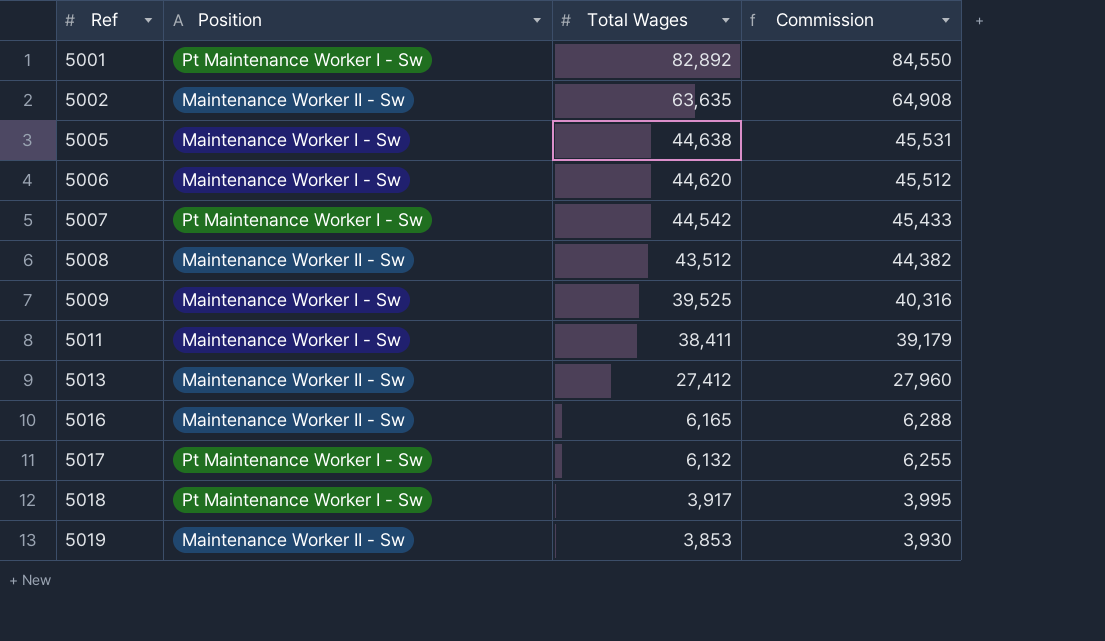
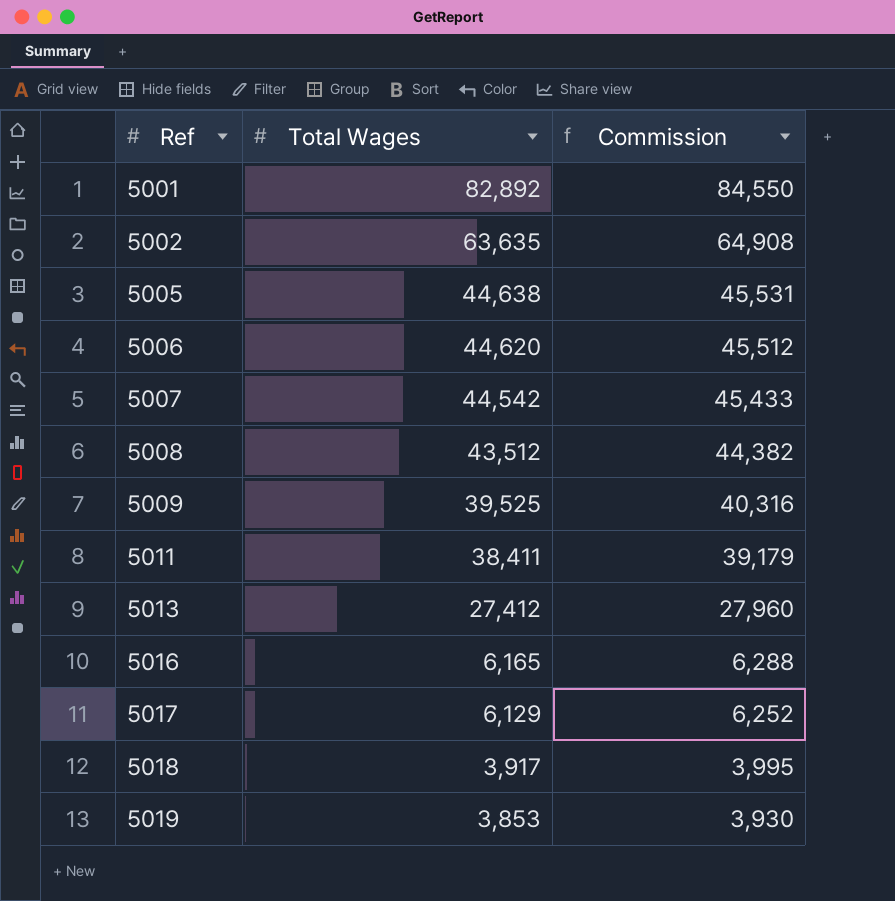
column Position | position: 2 -> none
5017 | Total Wages: 6,132 -> 6,129
5017 | Commission: 6,255 -> 6,252

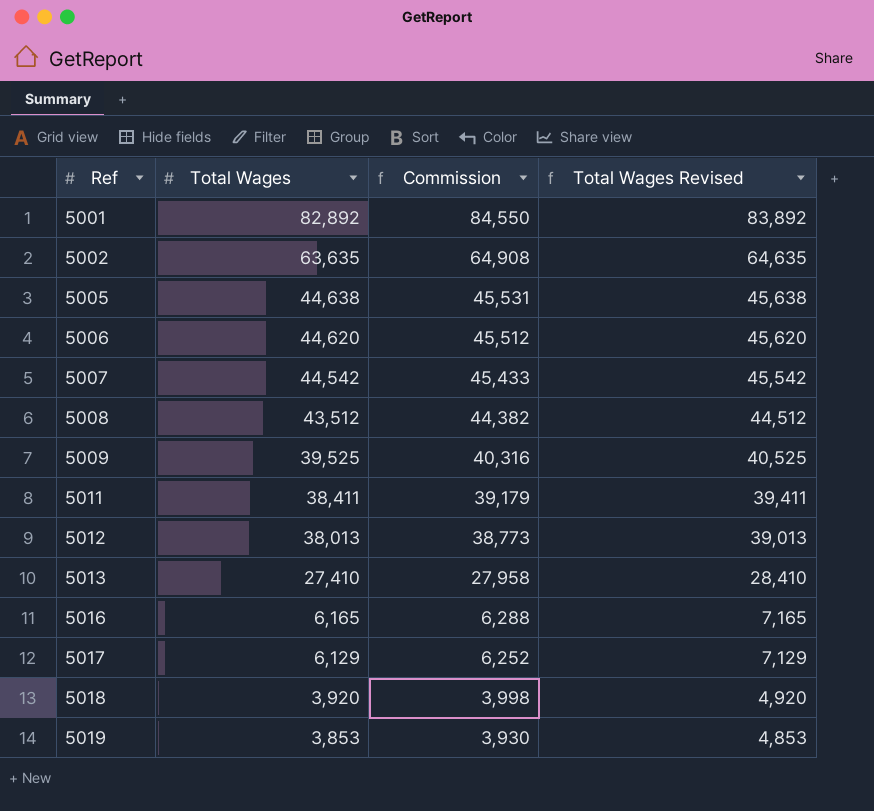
column Total Wages Revised | formula: none -> [Total Wages] + 1000
row 5012: none -> 38,013 | 38,773 | 39,013
5013 | Total Wages: 27,412 -> 27,410
5013 | Commission: 27,960 -> 27,958
5018 | Total Wages: 3,917 -> 3,920
5018 | Commission: 3,995 -> 3,998

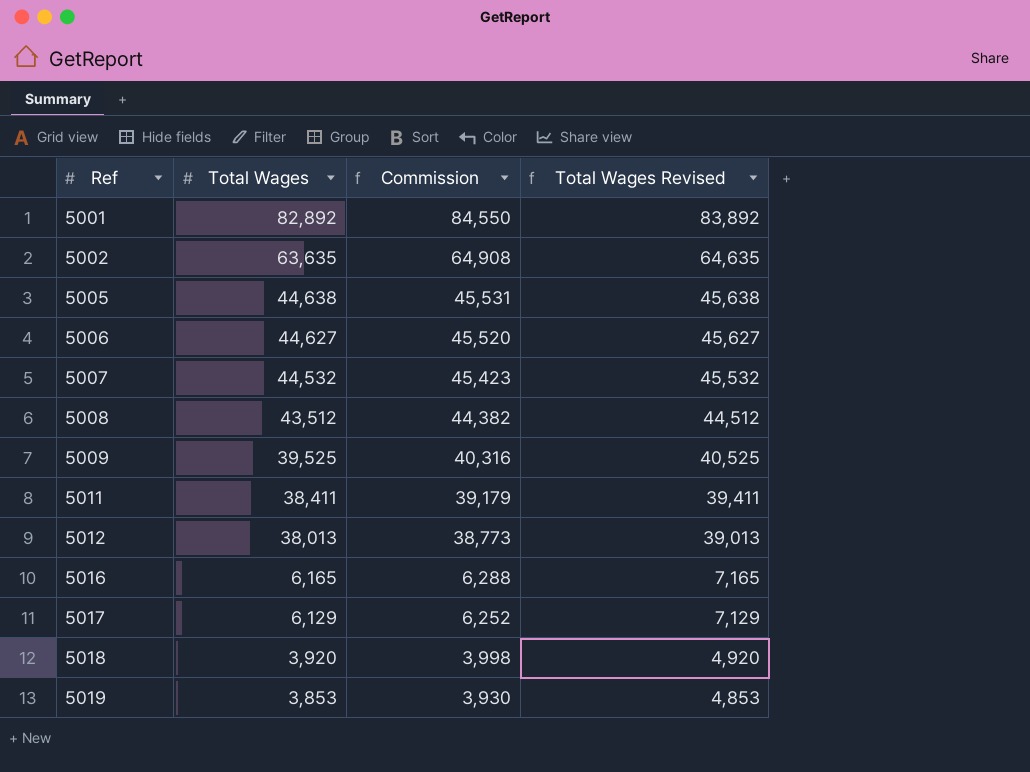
row 5013: 27,410 | 27,958 | 28,410 -> none
5006 | Total Wages: 44,620 -> 44,627
5006 | Commission: 45,512 -> 45,520
5006 | Total Wages Revised: 45,620 -> 45,627
5007 | Total Wages: 44,542 -> 44,532
5007 | Commission: 45,433 -> 45,423
5007 | Total Wages Revised: 45,542 -> 45,532

